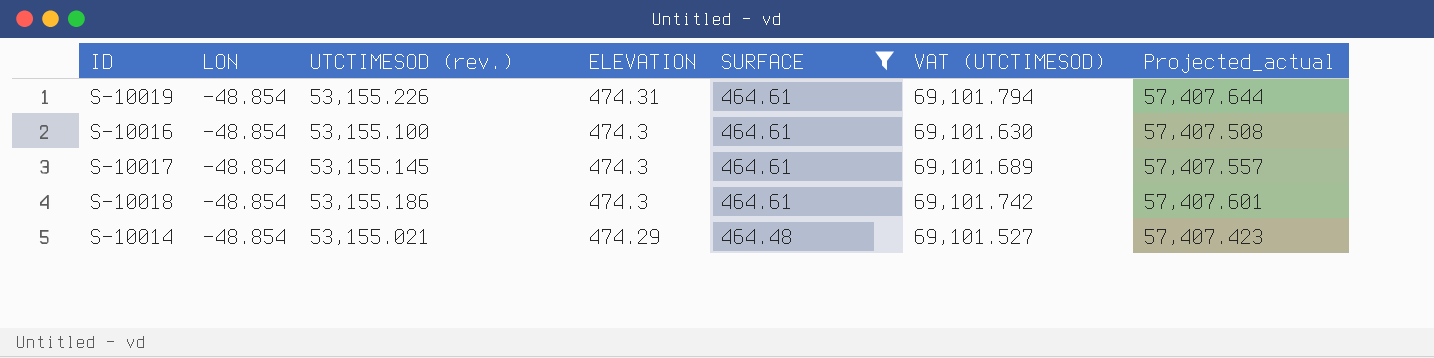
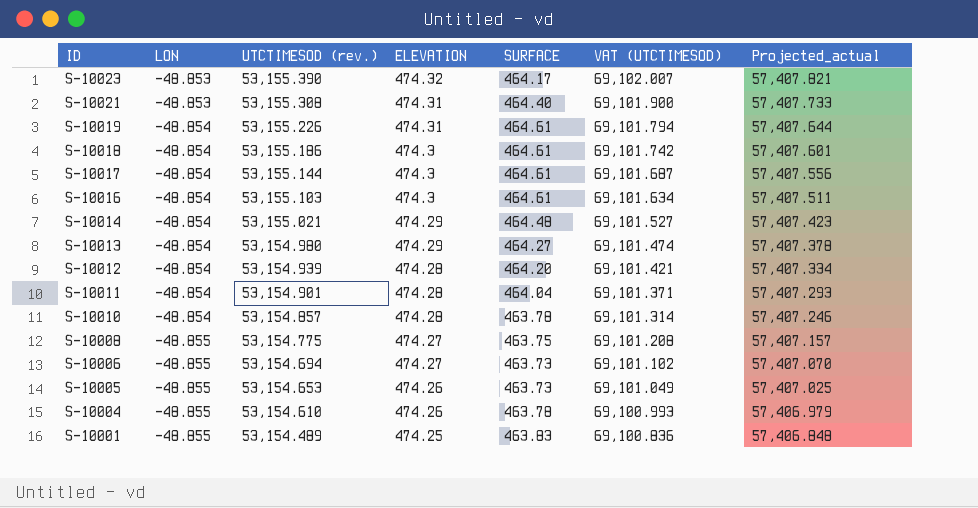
filter: SURFACE >= 464.48 -> none
row order: ELEVATION descending -> ID descending
S-10017 | UTCTIMESOD (rev.): 53,155.145 -> 53,155.144
S-10017 | VAT (UTCTIMESOD): 69,101.689 -> 69,101.687
S-10017 | Projected_actual: 57,407.557 -> 57,407.556
S-10016 | UTCTIMESOD (rev.): 53,155.100 -> 53,155.103
S-10016 | VAT (UTCTIMESOD): 69,101.630 -> 69,101.634
S-10016 | Projected_actual: 57,407.508 -> 57,407.511

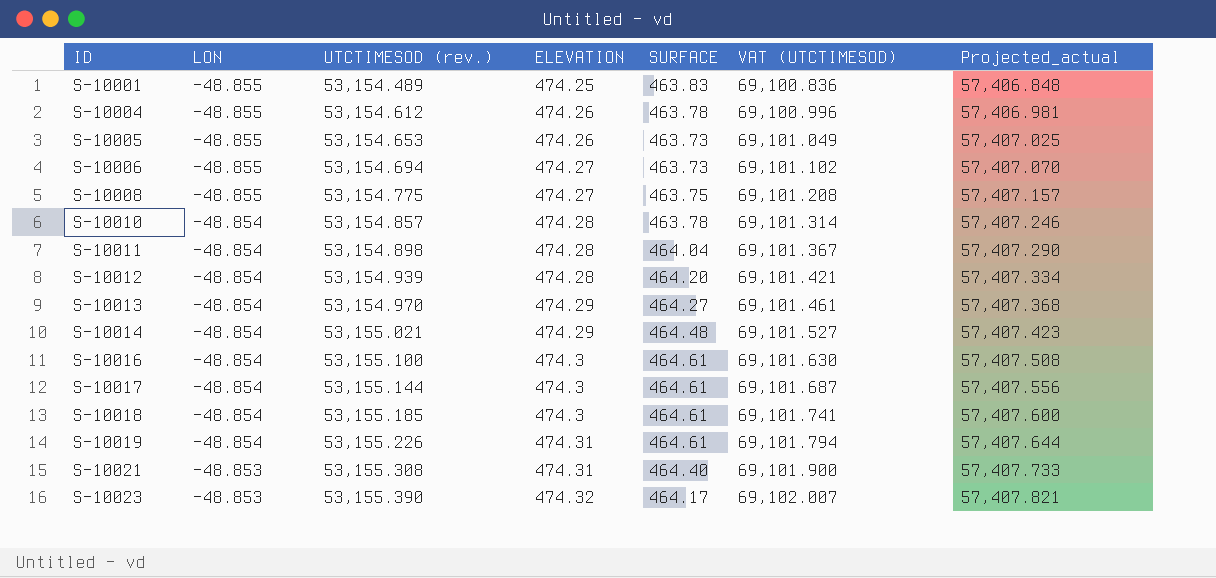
row order: ID descending -> ID ascending
S-10004 | UTCTIMESOD (rev.): 53,154.610 -> 53,154.612
S-10004 | VAT (UTCTIMESOD): 69,100.993 -> 69,100.996
S-10004 | Projected_actual: 57,406.979 -> 57,406.981
S-10011 | UTCTIMESOD (rev.): 53,154.901 -> 53,154.898
S-10011 | VAT (UTCTIMESOD): 69,101.371 -> 69,101.367
S-10011 | Projected_actual: 57,407.293 -> 57,407.290
S-10013 | UTCTIMESOD (rev.): 53,154.980 -> 53,154.970
S-10013 | VAT (UTCTIMESOD): 69,101.474 -> 69,101.461
S-10013 | Projected_actual: 57,407.378 -> 57,407.368
S-10016 | UTCTIMESOD (rev.): 53,155.103 -> 53,155.100
S-10016 | VAT (UTCTIMESOD): 69,101.634 -> 69,101.630
S-10016 | Projected_actual: 57,407.511 -> 57,407.508
S-10018 | UTCTIMESOD (rev.): 53,155.186 -> 53,155.185
S-10018 | VAT (UTCTIMESOD): 69,101.742 -> 69,101.741
S-10018 | Projected_actual: 57,407.601 -> 57,407.600

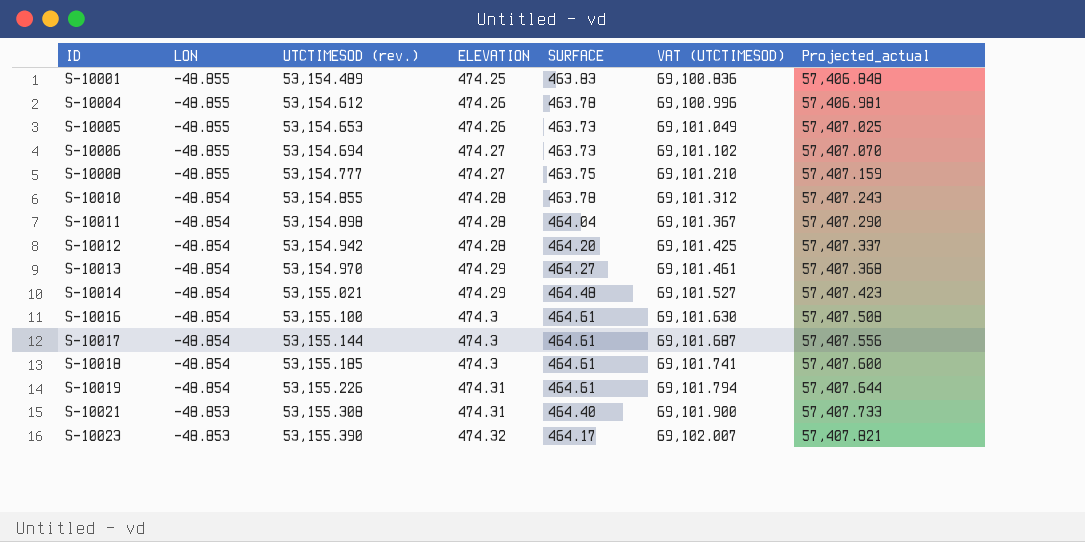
S-10008 | UTCTIMESOD (rev.): 53,154.775 -> 53,154.777
S-10008 | VAT (UTCTIMESOD): 69,101.208 -> 69,101.210
S-10008 | Projected_actual: 57,407.157 -> 57,407.159
S-10010 | UTCTIMESOD (rev.): 53,154.857 -> 53,154.855
S-10010 | VAT (UTCTIMESOD): 69,101.314 -> 69,101.312
S-10010 | Projected_actual: 57,407.246 -> 57,407.243
S-10012 | UTCTIMESOD (rev.): 53,154.939 -> 53,154.942
S-10012 | VAT (UTCTIMESOD): 69,101.421 -> 69,101.425
S-10012 | Projected_actual: 57,407.334 -> 57,407.337

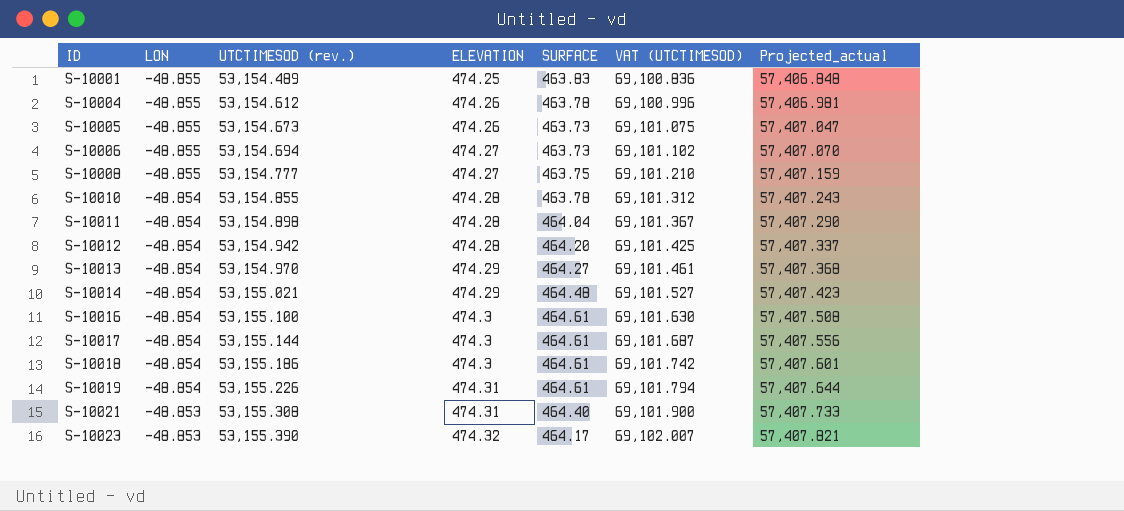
S-10005 | UTCTIMESOD (rev.): 53,154.653 -> 53,154.673
S-10005 | VAT (UTCTIMESOD): 69,101.049 -> 69,101.075
S-10005 | Projected_actual: 57,407.025 -> 57,407.047
S-10018 | UTCTIMESOD (rev.): 53,155.185 -> 53,155.186
S-10018 | VAT (UTCTIMESOD): 69,101.741 -> 69,101.742
S-10018 | Projected_actual: 57,407.600 -> 57,407.601

